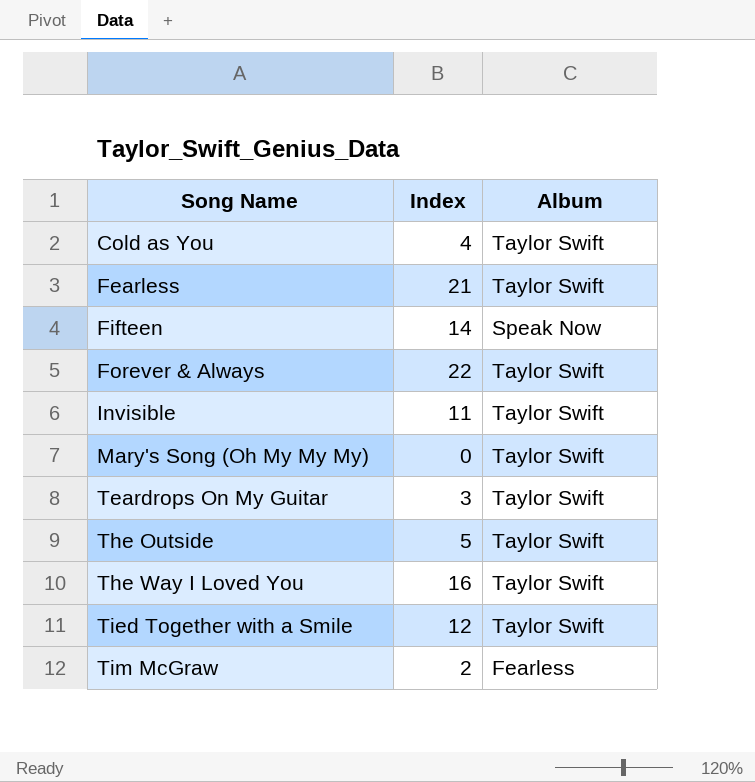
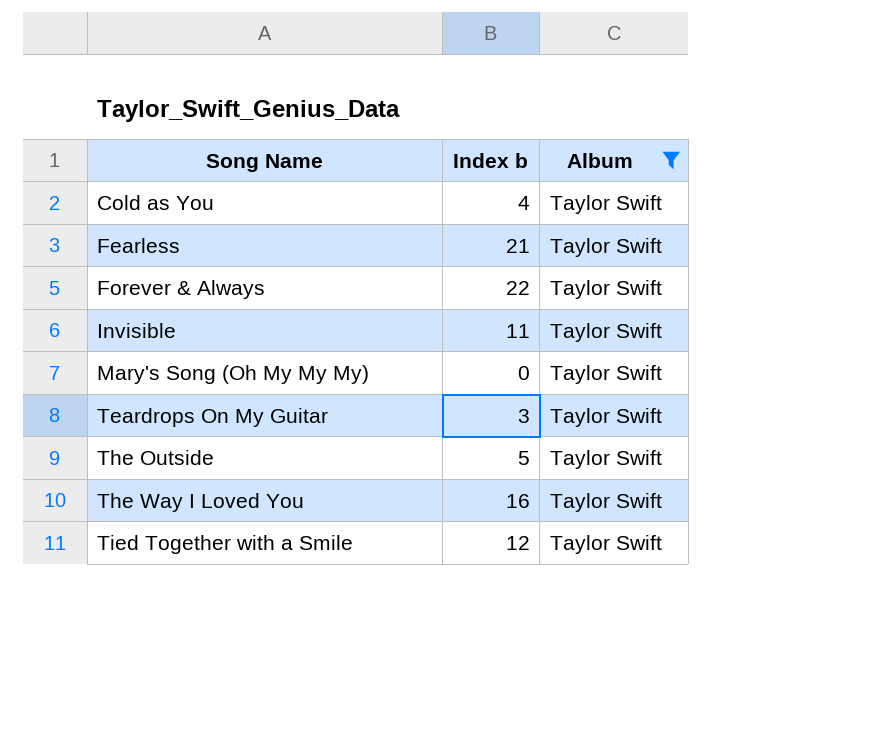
filter: none -> Album = Taylor Swift
column name: Index -> Index b

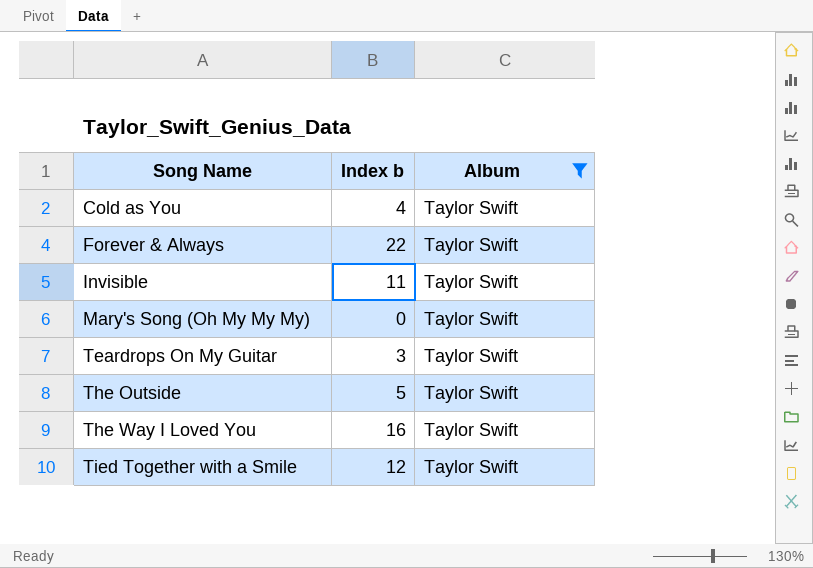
row Fearless: 21 | Taylor Swift -> none

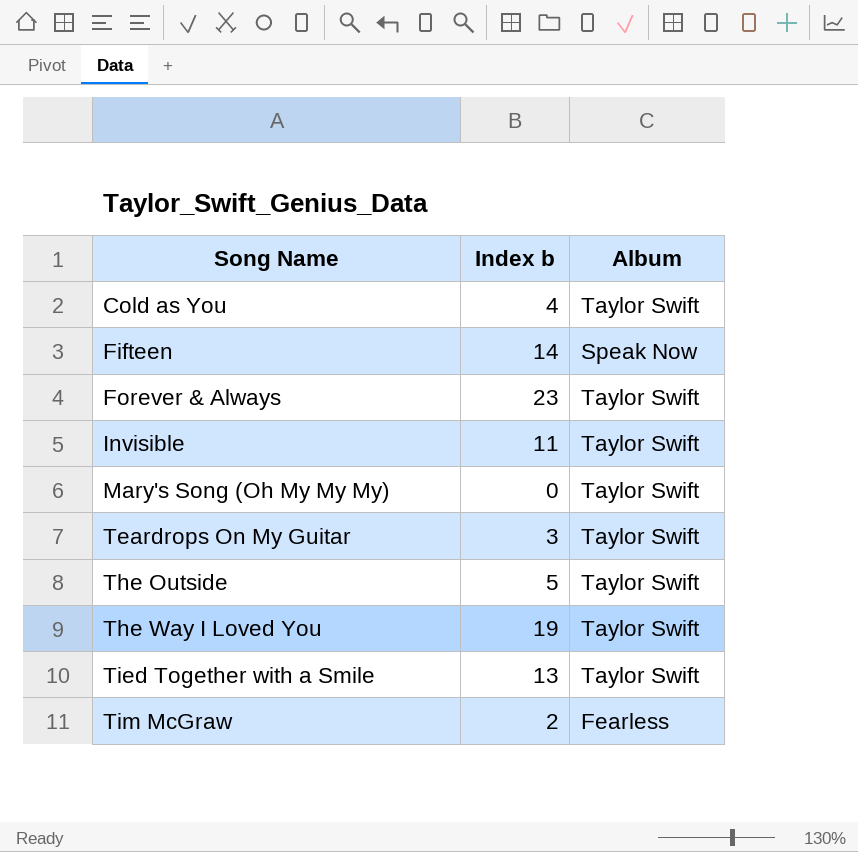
filter: Album = Taylor Swift -> none
Forever & Always | Index b: 22 -> 23
The Way I Loved You | Index b: 16 -> 19
Tied Together with a Smile | Index b: 12 -> 13

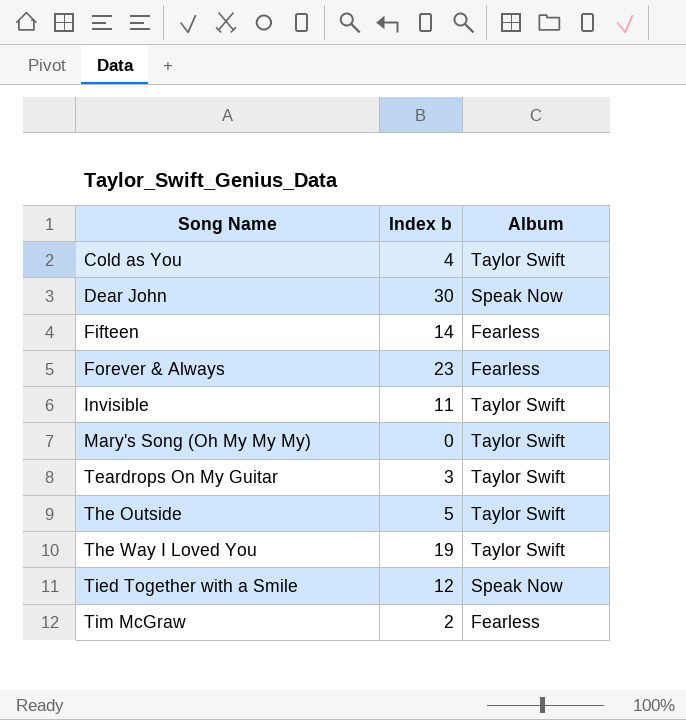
row Dear John: none -> 30 | Speak Now
Fifteen | Album: Speak Now -> Fearless
Forever & Always | Album: Taylor Swift -> Fearless
Tied Together with a Smile | Index b: 13 -> 12
Tied Together with a Smile | Album: Taylor Swift -> Speak Now

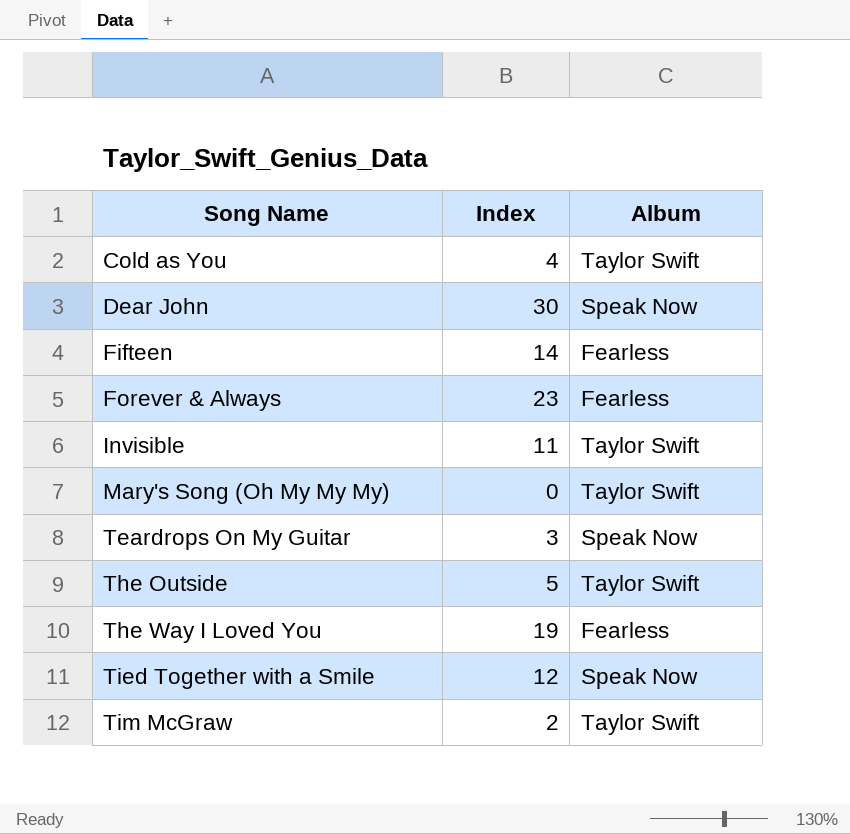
column name: Index b -> Index
Teardrops On My Guitar | Album: Taylor Swift -> Speak Now
The Way I Loved You | Album: Taylor Swift -> Fearless
Tim McGraw | Album: Fearless -> Taylor Swift

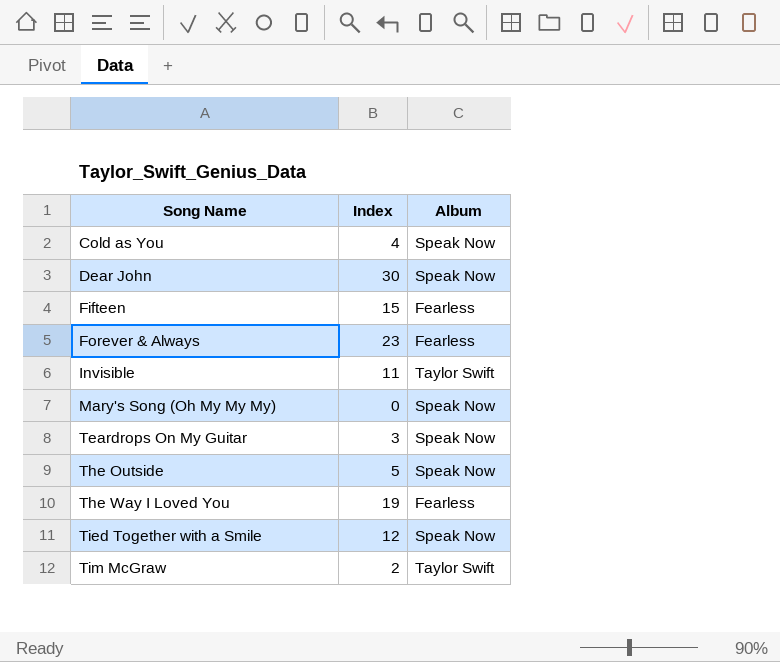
Cold as You | Album: Taylor Swift -> Speak Now
Fifteen | Index: 14 -> 15
Mary's Song (Oh My My My) | Album: Taylor Swift -> Speak Now
The Outside | Album: Taylor Swift -> Speak Now

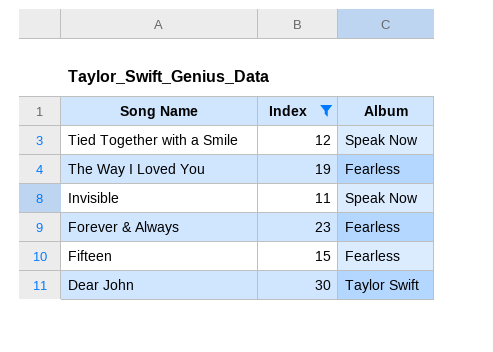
filter: none -> Index >= 11
row order: Song Name ascending -> Song Name descending
Invisible | Album: Taylor Swift -> Speak Now
Dear John | Album: Speak Now -> Taylor Swift

